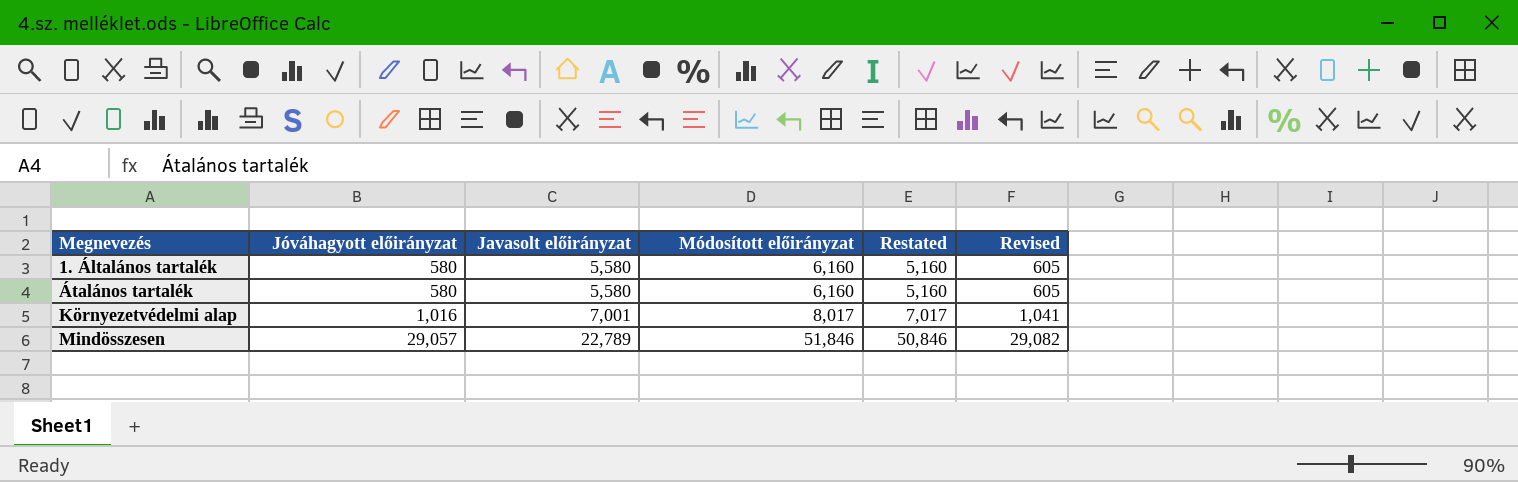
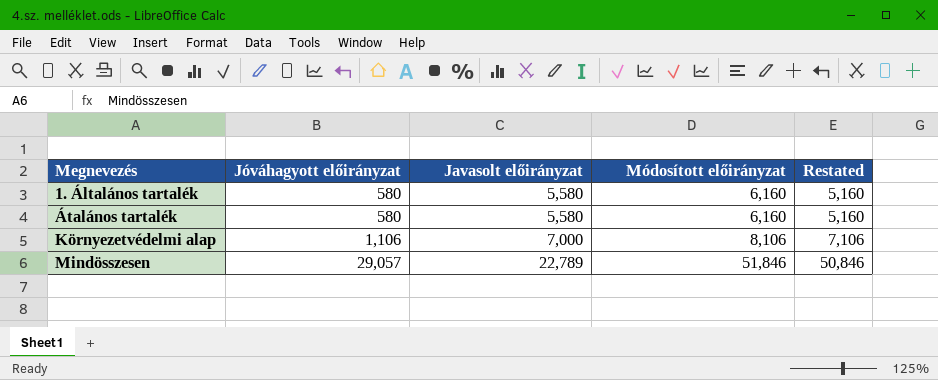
column Revised | formula: [Jóváhagyott előirányzat] + 25 -> none
Környezetvédelmi alap | Jóváhagyott előirányzat: 1,016 -> 1,106
Környezetvédelmi alap | Javasolt előirányzat: 7,001 -> 7,000
Környezetvédelmi alap | Módosított előirányzat: 8,017 -> 8,106
Környezetvédelmi alap | Restated: 7,017 -> 7,106

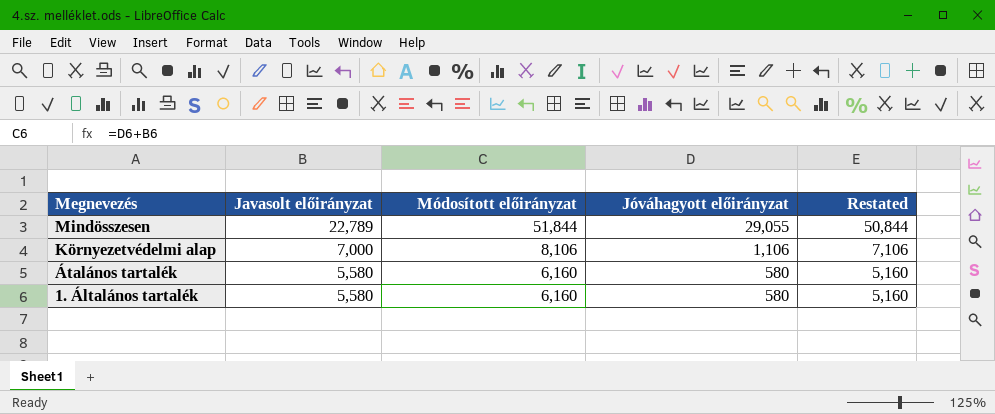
row order: Megnevezés ascending -> Megnevezés descending
column Jóváhagyott előirányzat | position: 2 -> 4
Mindösszesen | Módosított előirányzat: 51,846 -> 51,844
Mindösszesen | Jóváhagyott előirányzat: 29,057 -> 29,055
Mindösszesen | Restated: 50,846 -> 50,844

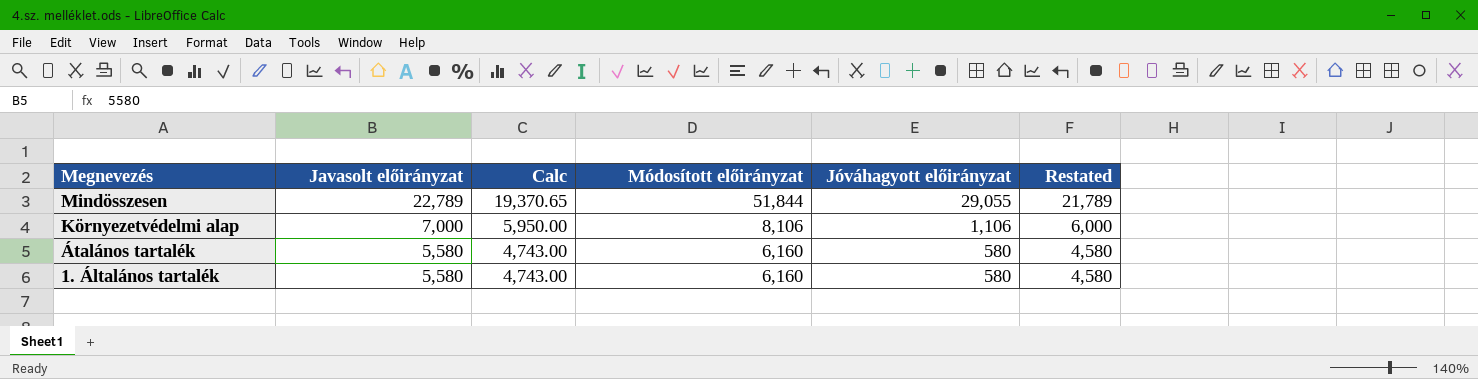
column Calc | formula: none -> [Javasolt előirányzat] * 0.85
column Restated | formula: [Módosított előirányzat] - 1000 -> [Javasolt előirányzat] - 1000

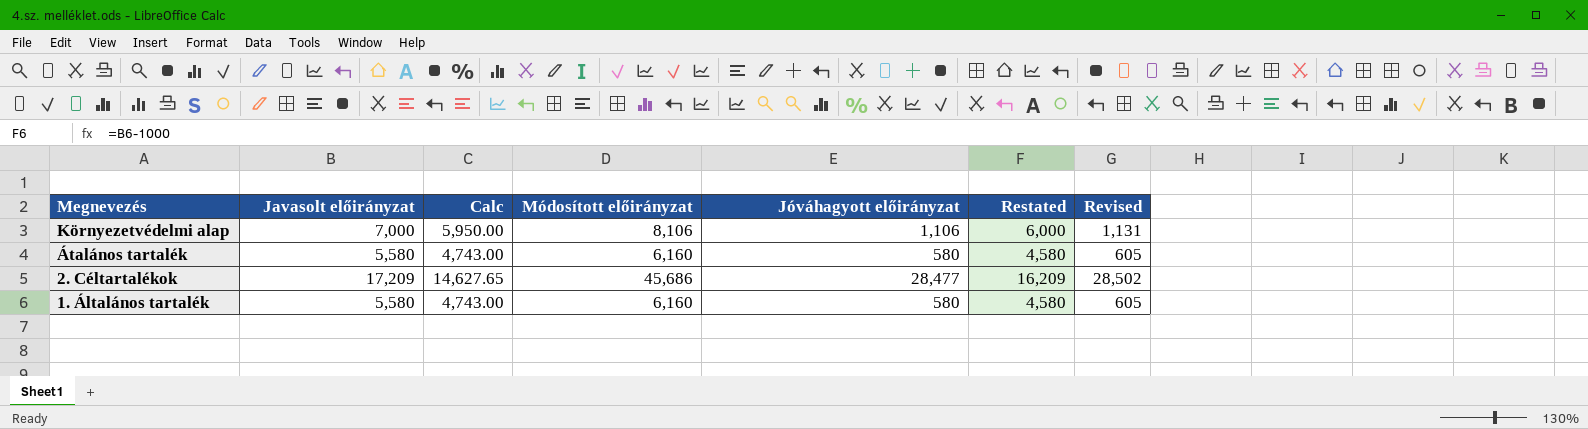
column Revised | formula: none -> [Jóváhagyott előirányzat] + 25
row Mindösszesen: 22,789 | 19,370.65 | 51,844 | 29,055 | 21,789 -> none
row 2. Céltartalékok: none -> 17,209 | 14,627.65 | 45,686 | 28,477 | 16,209 | 28,502

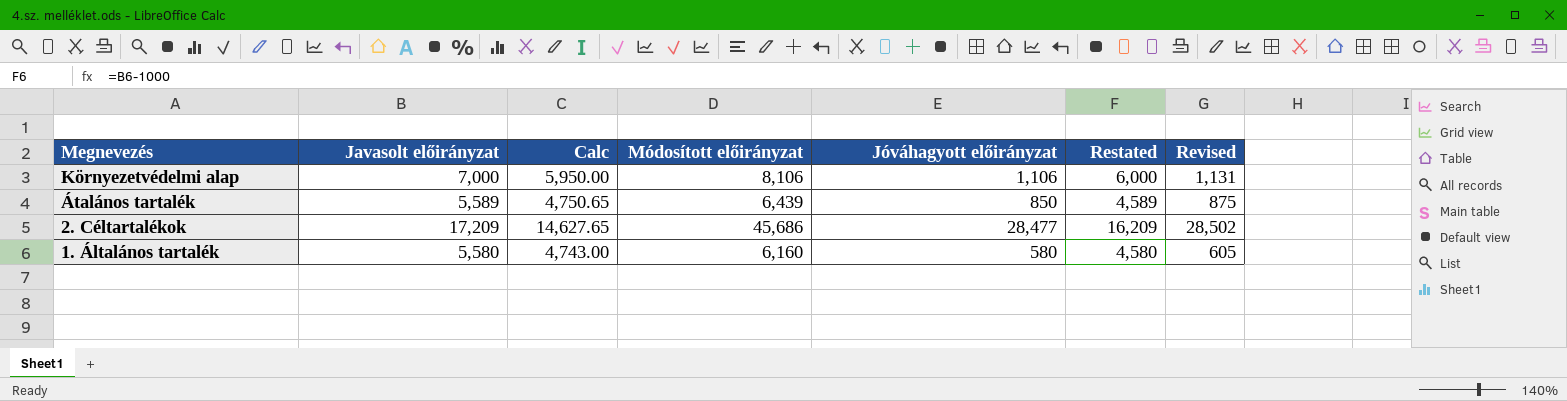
Átalános tartalék | Javasolt előirányzat: 5,580 -> 5,589
Átalános tartalék | Calc: 4,743.00 -> 4,750.65
Átalános tartalék | Módosított előirányzat: 6,160 -> 6,439
Átalános tartalék | Jóváhagyott előirányzat: 580 -> 850
Átalános tartalék | Restated: 4,580 -> 4,589
Átalános tartalék | Revised: 605 -> 875

